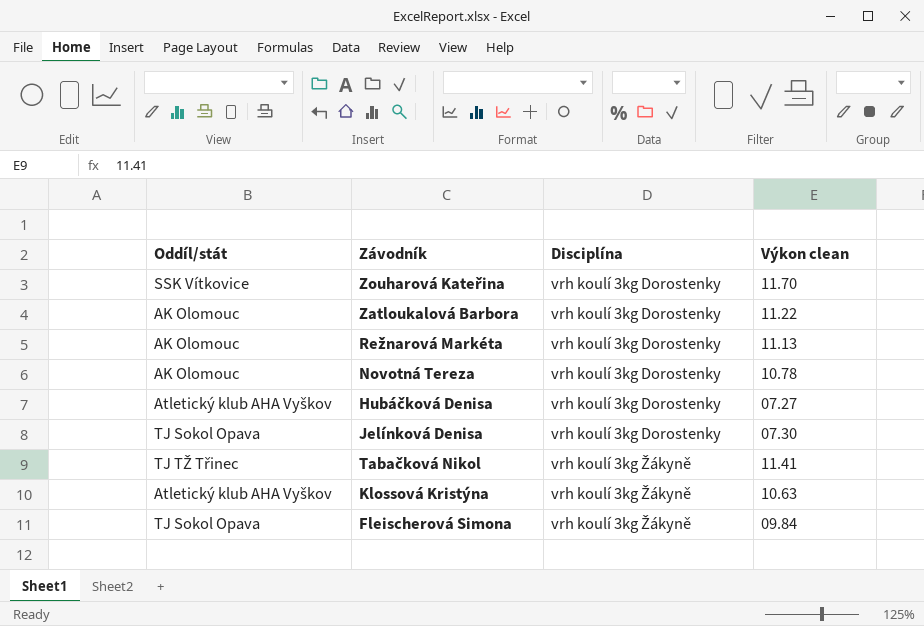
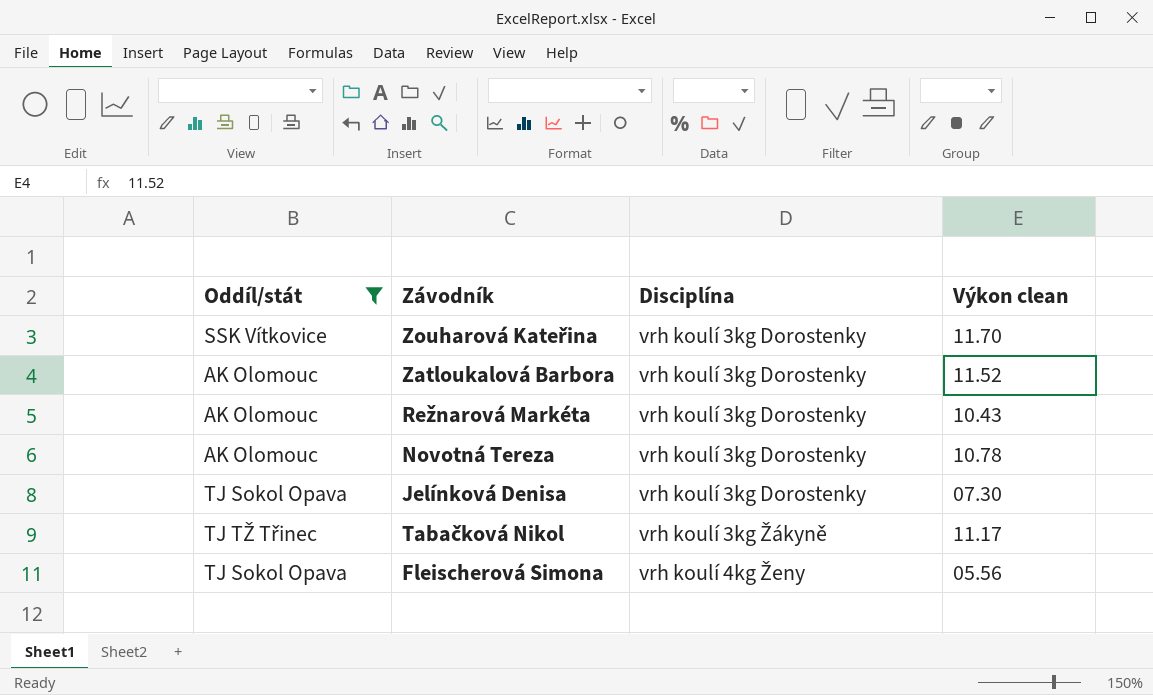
filter: none -> Oddíl/stát != Atletický klub AHA Vyškov
Zatloukalová Barbora | Výkon clean: 11.22 -> 11.52
Režnarová Markéta | Výkon clean: 11.13 -> 10.43
Tabačková Nikol | Výkon clean: 11.41 -> 11.17
Fleischerová Simona | Disciplína: vrh koulí 3kg Žákyně -> vrh koulí 4kg Ženy
Fleischerová Simona | Výkon clean: 09.84 -> 05.56

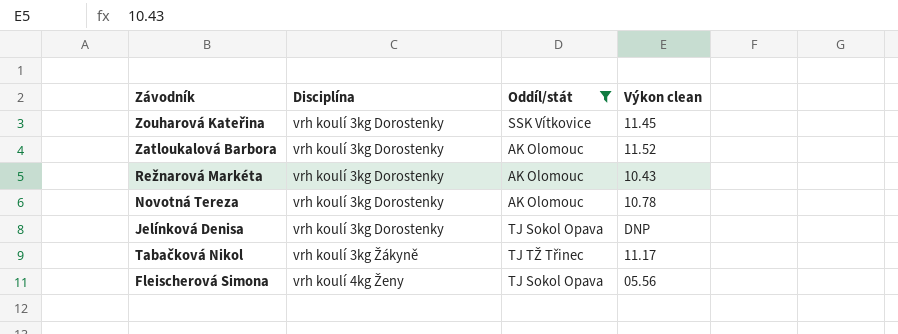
column Oddíl/stát | position: 1 -> 3
Zouharová Kateřina | Výkon clean: 11.70 -> 11.45
Jelínková Denisa | Výkon clean: 07.30 -> DNP

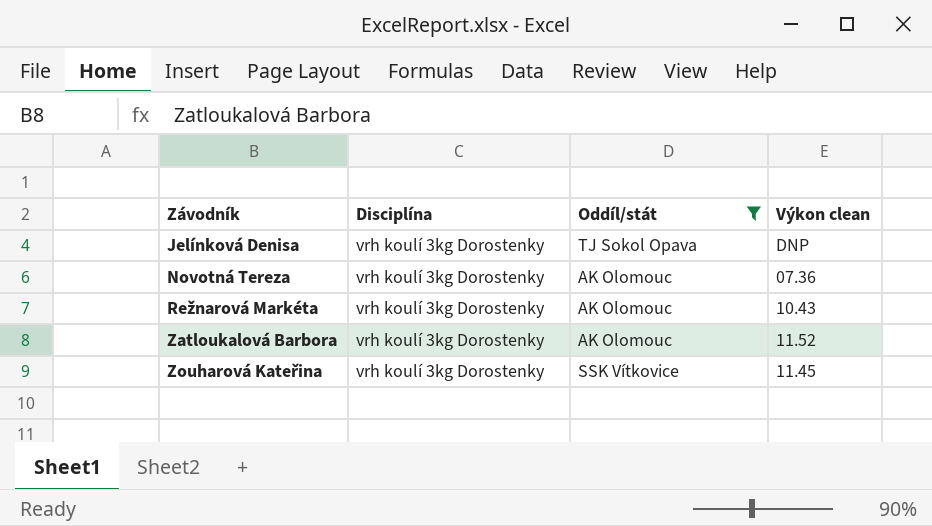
row order: Disciplína ascending -> Závodník ascending
row Tabačková Nikol: vrh koulí 3kg Žákyně | TJ TŽ Třinec | 11.17 -> none
row Fleischerová Simona: vrh koulí 4kg Ženy | TJ Sokol Opava | 05.56 -> none
Novotná Tereza | Výkon clean: 10.78 -> 07.36

